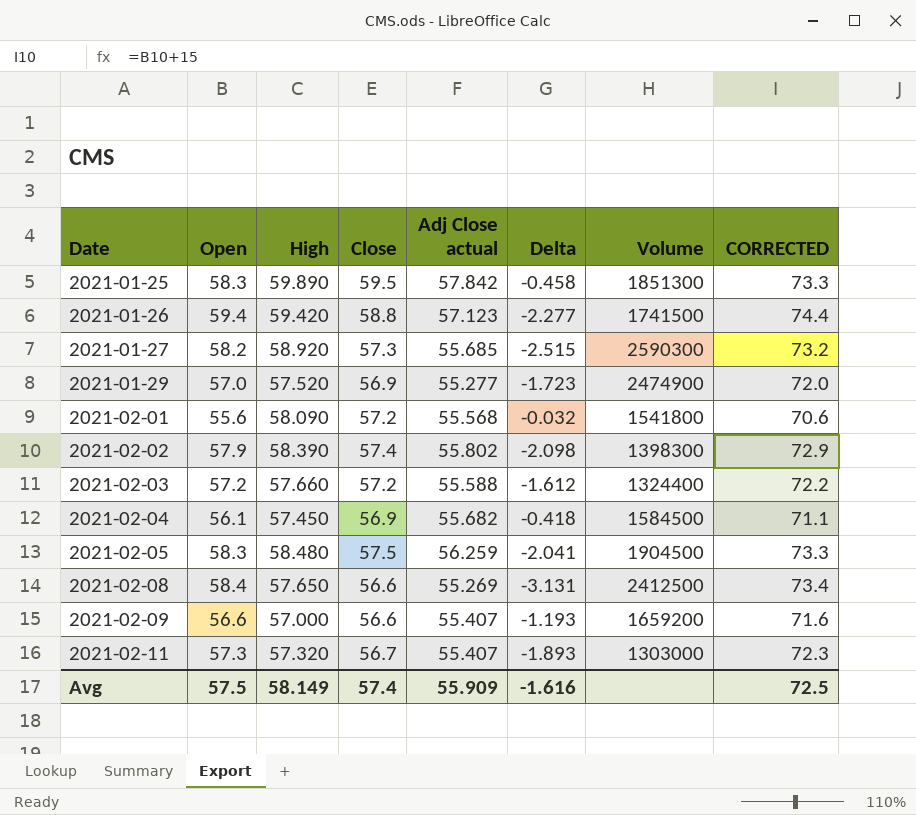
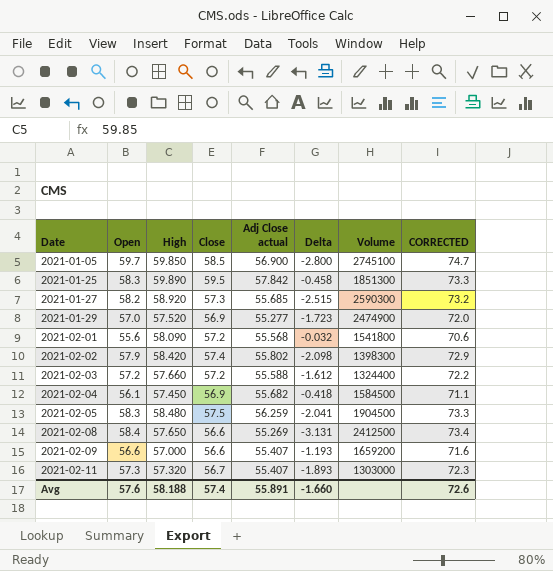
row 2021-01-26: 59.4 | 59.420 | 58.8 | 57.123 | -2.277 | 1741500 | 74.4 -> none
row 2021-01-05: none -> 59.7 | 59.850 | 58.5 | 56.900 | -2.800 | 2745100 | 74.7
2021-02-02 | High: 58.390 -> 58.420
Avg | Open: 57.5 -> 57.6
Avg | High: 58.149 -> 58.188
Avg | Adj Close actual: 55.909 -> 55.891
Avg | Delta: -1.616 -> -1.660
Avg | CORRECTED: 72.5 -> 72.6

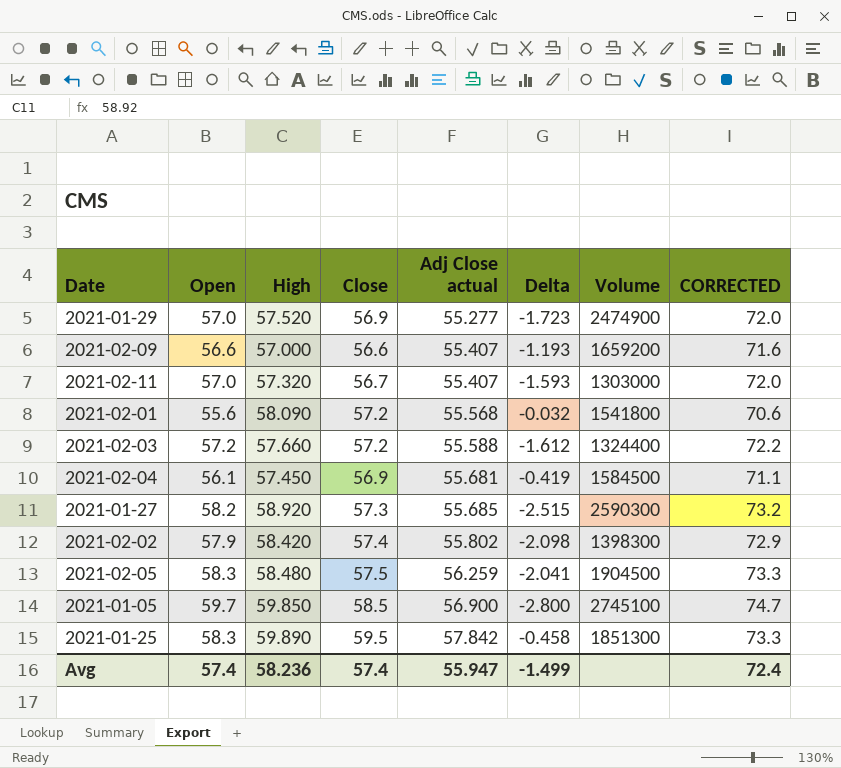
row order: Date ascending -> Adj Close actual ascending
row 2021-02-08: 58.4 | 57.650 | 56.6 | 55.269 | -3.131 | 2412500 | 73.4 -> none
2021-02-11 | Open: 57.3 -> 57.0
2021-02-11 | Delta: -1.893 -> -1.593
2021-02-11 | CORRECTED: 72.3 -> 72.0
2021-02-04 | Adj Close actual: 55.682 -> 55.681
2021-02-04 | Delta: -0.418 -> -0.419
Avg | Open: 57.6 -> 57.4
Avg | High: 58.188 -> 58.236
Avg | Adj Close actual: 55.891 -> 55.947
Avg | Delta: -1.660 -> -1.499
Avg | CORRECTED: 72.6 -> 72.4

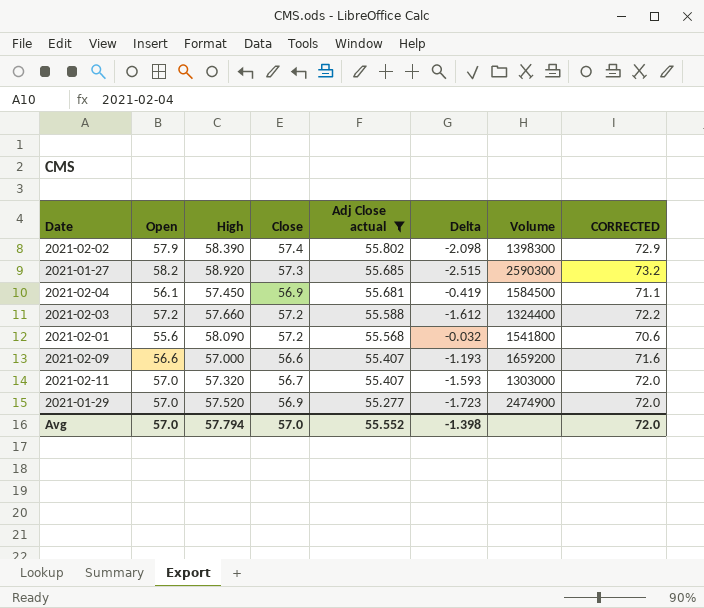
filter: none -> Adj Close actual <= 55.802
row order: Adj Close actual ascending -> Adj Close actual descending
2021-02-02 | High: 58.420 -> 58.390
Avg | Open: 57.4 -> 57.0
Avg | High: 58.236 -> 57.794
Avg | Close: 57.4 -> 57.0
Avg | Adj Close actual: 55.947 -> 55.552
Avg | Delta: -1.499 -> -1.398
Avg | CORRECTED: 72.4 -> 72.0

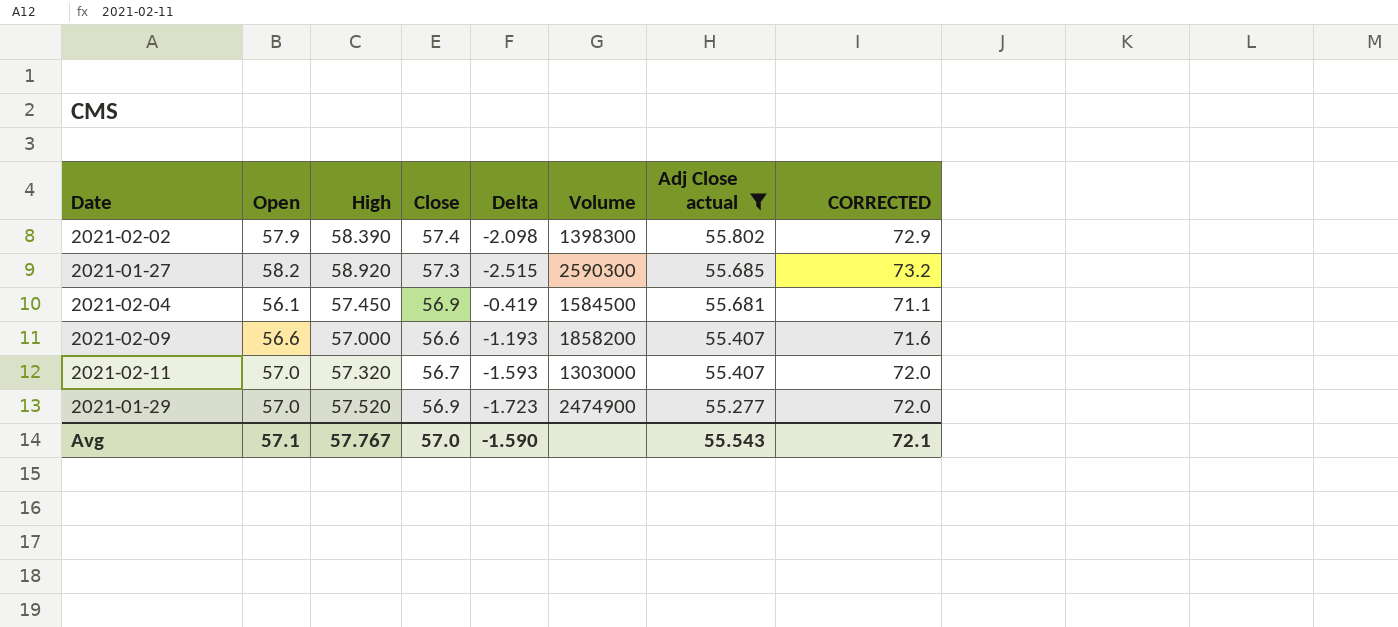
column Adj Close actual | position: 5 -> 7
row 2021-02-03: 57.2 | 57.660 | 57.2 | 55.588 | -1.612 | 1324400 | 72.2 -> none
row 2021-02-01: 55.6 | 58.090 | 57.2 | 55.568 | -0.032 | 1541800 | 70.6 -> none
2021-02-09 | Volume: 1659200 -> 1858200
Avg | Open: 57.0 -> 57.1
Avg | High: 57.794 -> 57.767
Avg | Delta: -1.398 -> -1.590
Avg | Adj Close actual: 55.552 -> 55.543
Avg | CORRECTED: 72.0 -> 72.1

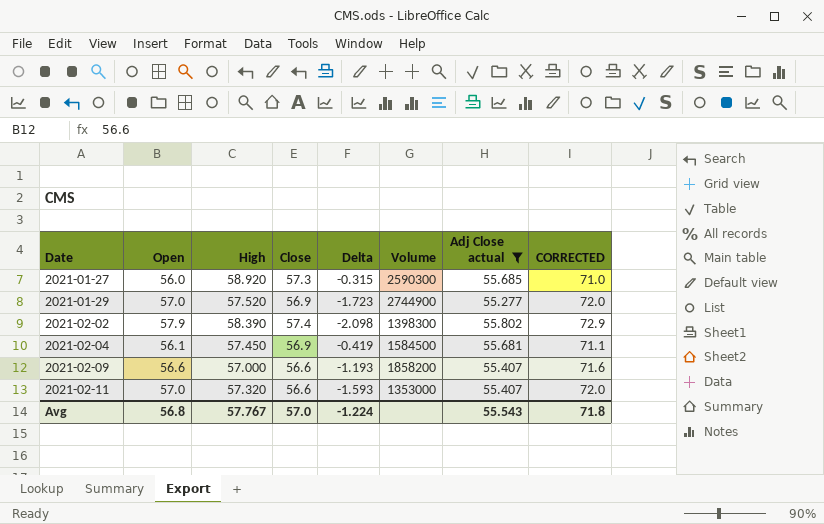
row order: Adj Close actual descending -> Date ascending
2021-01-27 | Open: 58.2 -> 56.0
2021-01-27 | Delta: -2.515 -> -0.315
2021-01-27 | CORRECTED: 73.2 -> 71.0
2021-01-29 | Volume: 2474900 -> 2744900
2021-02-11 | Close: 56.7 -> 56.6
2021-02-11 | Volume: 1303000 -> 1353000
Avg | Open: 57.1 -> 56.8
Avg | Delta: -1.590 -> -1.224
Avg | CORRECTED: 72.1 -> 71.8

